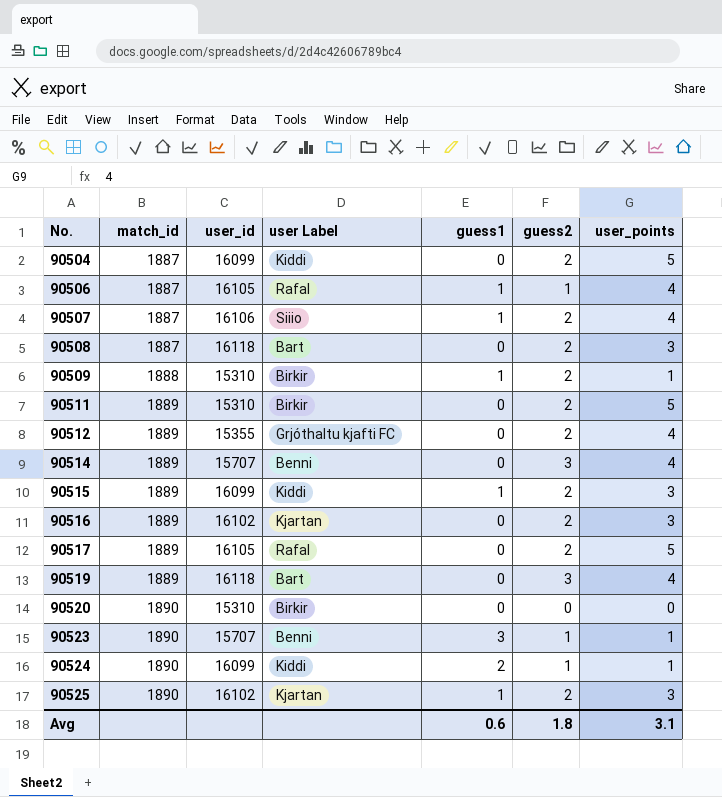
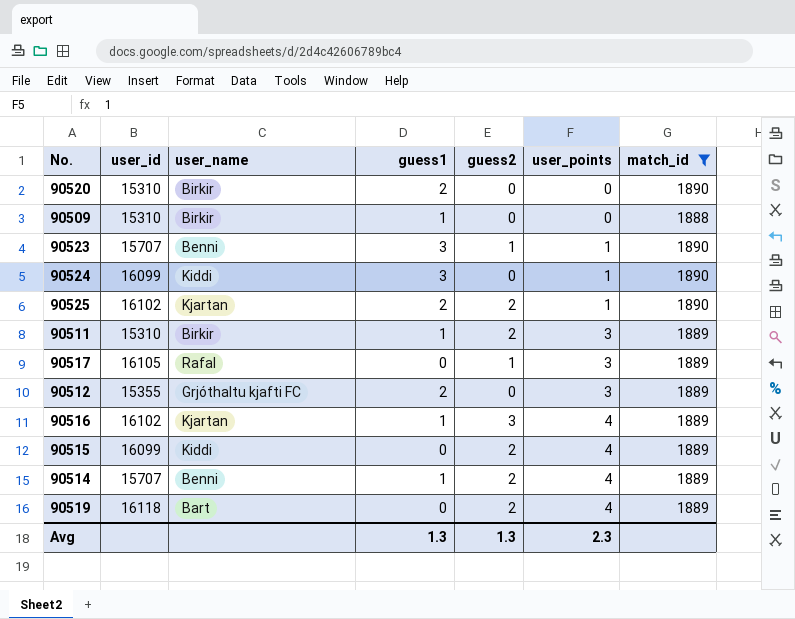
filter: none -> match_id != 1887
row order: No. ascending -> user_points ascending
column name: user Label -> user_name
column match_id | position: 2 -> 7
90520 | guess1: 0 -> 2
90509 | guess2: 2 -> 0
90509 | user_points: 1 -> 0
90524 | guess1: 2 -> 3
90524 | guess2: 1 -> 0
90525 | guess1: 1 -> 2
90525 | user_points: 3 -> 1
90511 | guess1: 0 -> 1
90511 | user_points: 5 -> 3
90517 | guess2: 2 -> 1
90517 | user_points: 5 -> 3
90512 | guess1: 0 -> 2
90512 | guess2: 2 -> 0
90512 | user_points: 4 -> 3
90516 | guess1: 0 -> 1
90516 | guess2: 2 -> 3
90516 | user_points: 3 -> 4
90515 | guess1: 1 -> 0
90515 | user_points: 3 -> 4
90514 | guess1: 0 -> 1
90514 | guess2: 3 -> 2
90519 | guess2: 3 -> 2
Avg | guess1: 0.6 -> 1.3
Avg | guess2: 1.8 -> 1.3
Avg | user_points: 3.1 -> 2.3

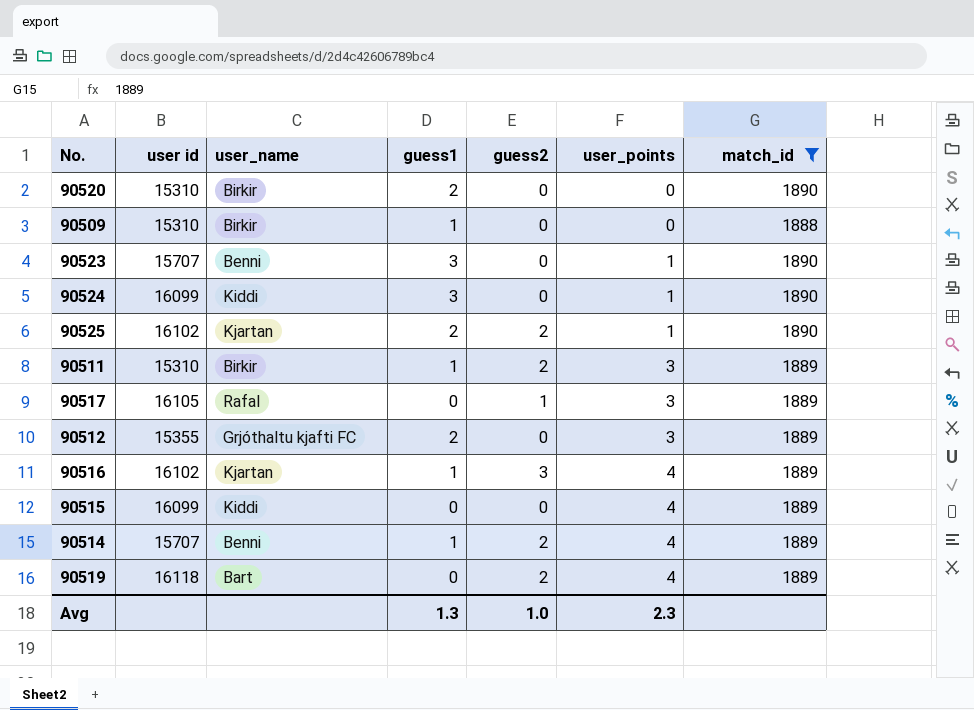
column name: user_id -> user id
90523 | guess2: 1 -> 0
90515 | guess2: 2 -> 0
Avg | guess2: 1.3 -> 1.0

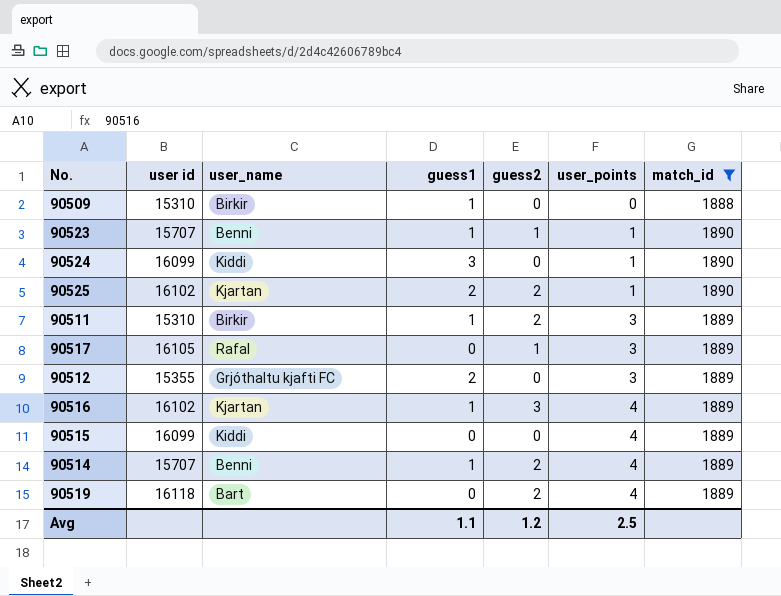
row 90520: 15310 | Birkir | 2 | 0 | 0 | 1890 -> none
90523 | guess1: 3 -> 1
90523 | guess2: 0 -> 1
Avg | guess1: 1.3 -> 1.1
Avg | guess2: 1.0 -> 1.2
Avg | user_points: 2.3 -> 2.5

